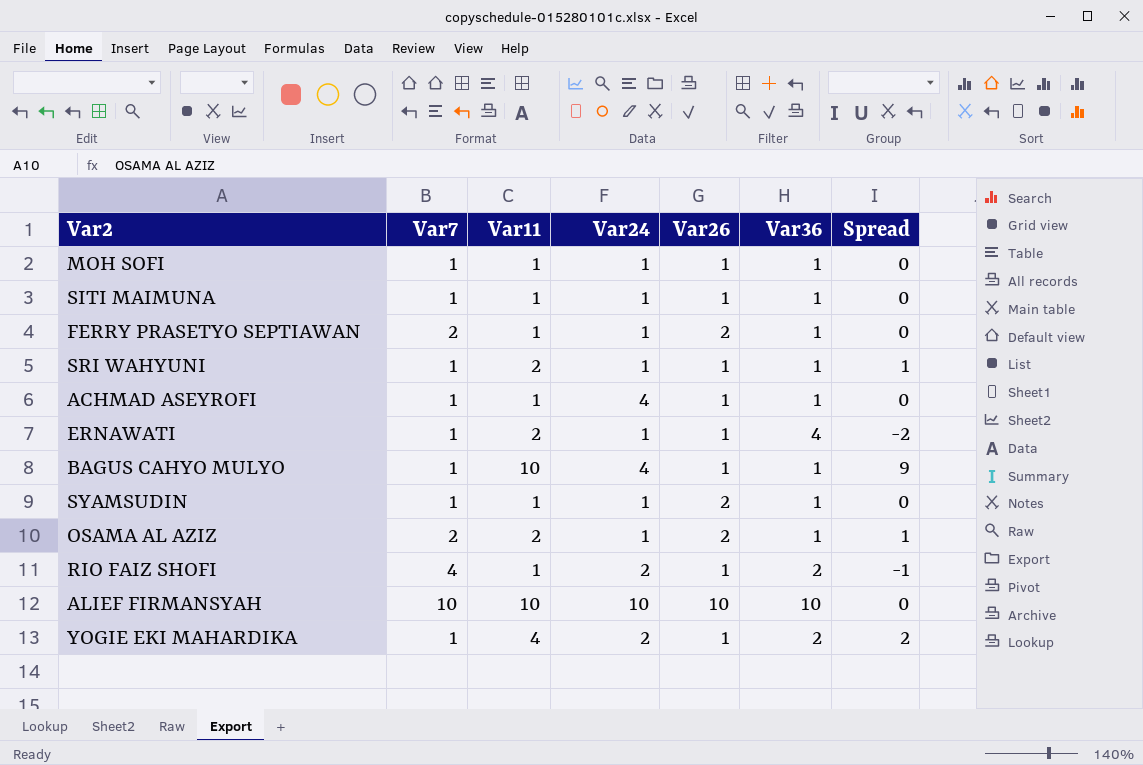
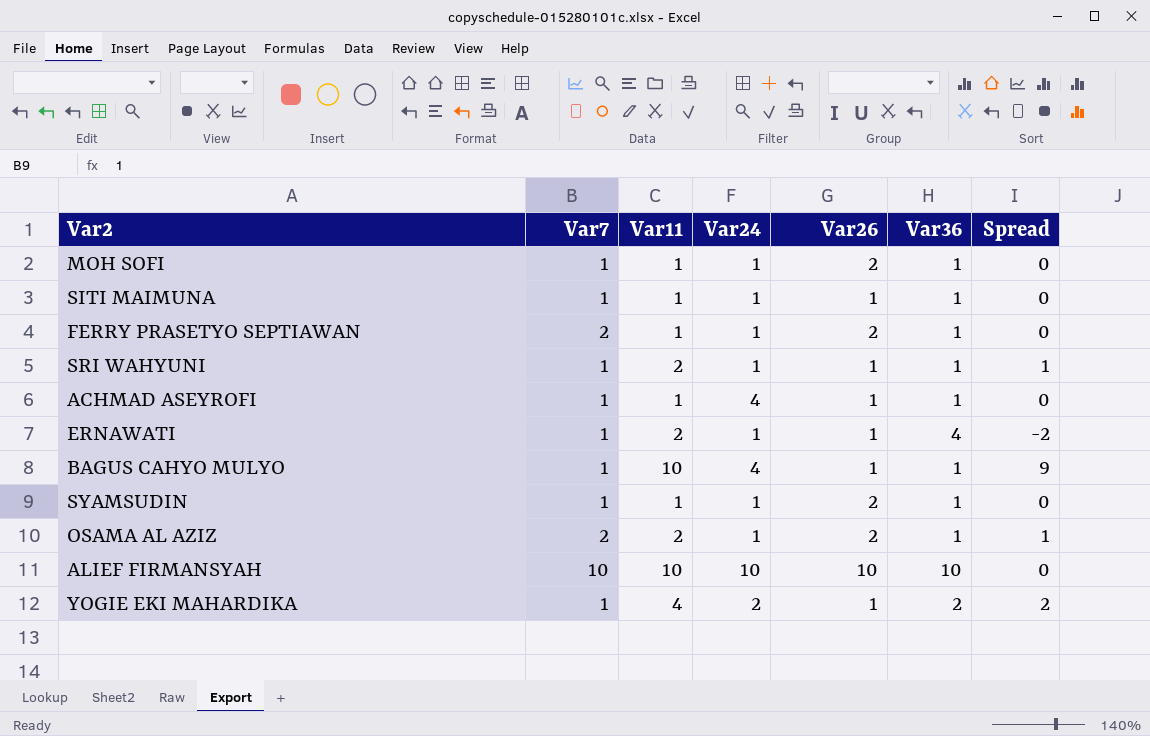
row RIO FAIZ SHOFI: 4 | 1 | 2 | 1 | 2 | -1 -> none
MOH SOFI | Var26: 1 -> 2

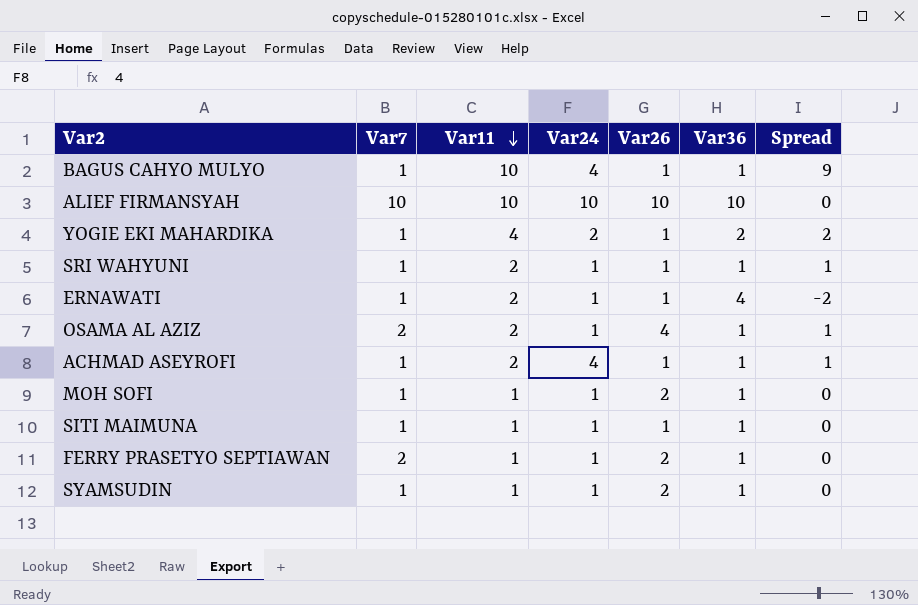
row order: none -> Var11 descending
OSAMA AL AZIZ | Var26: 2 -> 4
ACHMAD ASEYROFI | Var11: 1 -> 2
ACHMAD ASEYROFI | Spread: 0 -> 1

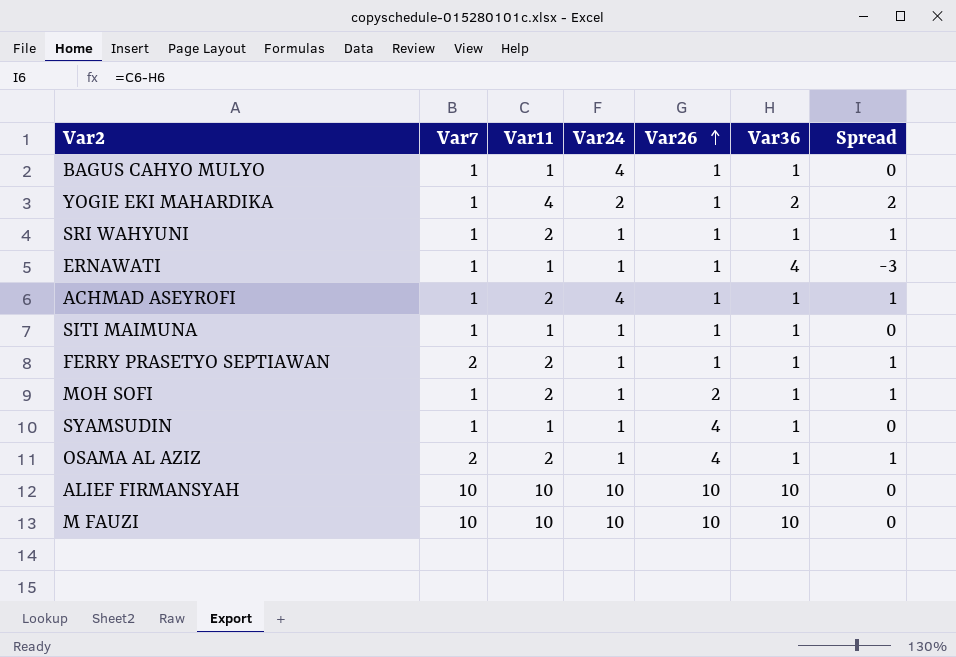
row order: Var11 descending -> Var26 ascending
BAGUS CAHYO MULYO | Var11: 10 -> 1
BAGUS CAHYO MULYO | Spread: 9 -> 0
ERNAWATI | Var11: 2 -> 1
ERNAWATI | Spread: -2 -> -3
FERRY PRASETYO SEPTIAWAN | Var11: 1 -> 2
FERRY PRASETYO SEPTIAWAN | Var26: 2 -> 1
FERRY PRASETYO SEPTIAWAN | Spread: 0 -> 1
MOH SOFI | Var11: 1 -> 2
MOH SOFI | Spread: 0 -> 1
SYAMSUDIN | Var26: 2 -> 4
row M FAUZI: none -> 10 | 10 | 10 | 10 | 10 | 0

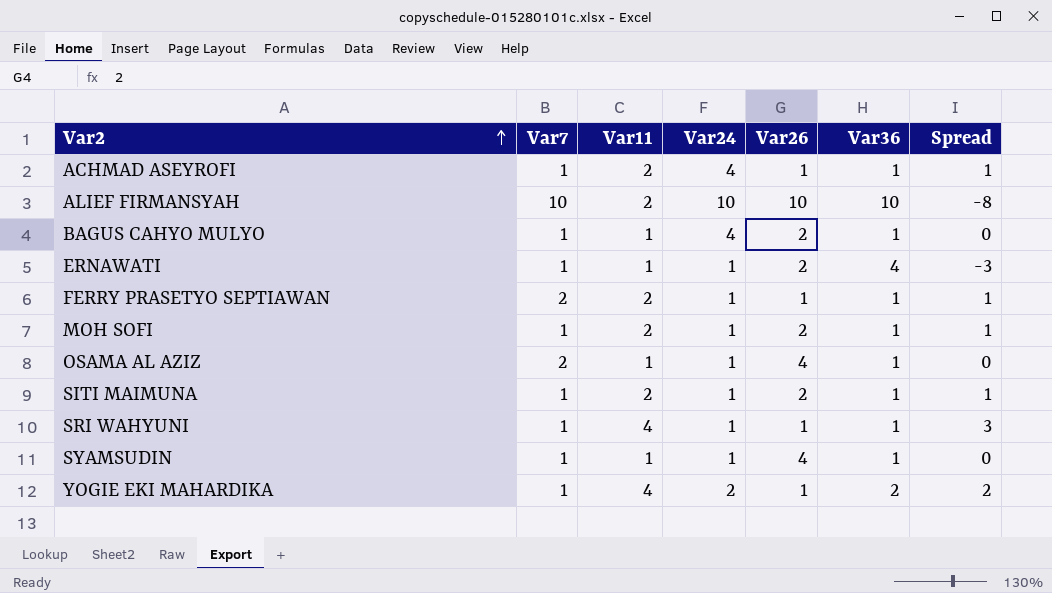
row order: Var26 ascending -> Var2 ascending
row M FAUZI: 10 | 10 | 10 | 10 | 10 | 0 -> none
ALIEF FIRMANSYAH | Var11: 10 -> 2
ALIEF FIRMANSYAH | Spread: 0 -> -8
BAGUS CAHYO MULYO | Var26: 1 -> 2
ERNAWATI | Var26: 1 -> 2
OSAMA AL AZIZ | Var11: 2 -> 1
OSAMA AL AZIZ | Spread: 1 -> 0
SITI MAIMUNA | Var11: 1 -> 2
SITI MAIMUNA | Var26: 1 -> 2
SITI MAIMUNA | Spread: 0 -> 1
SRI WAHYUNI | Var11: 2 -> 4
SRI WAHYUNI | Spread: 1 -> 3

